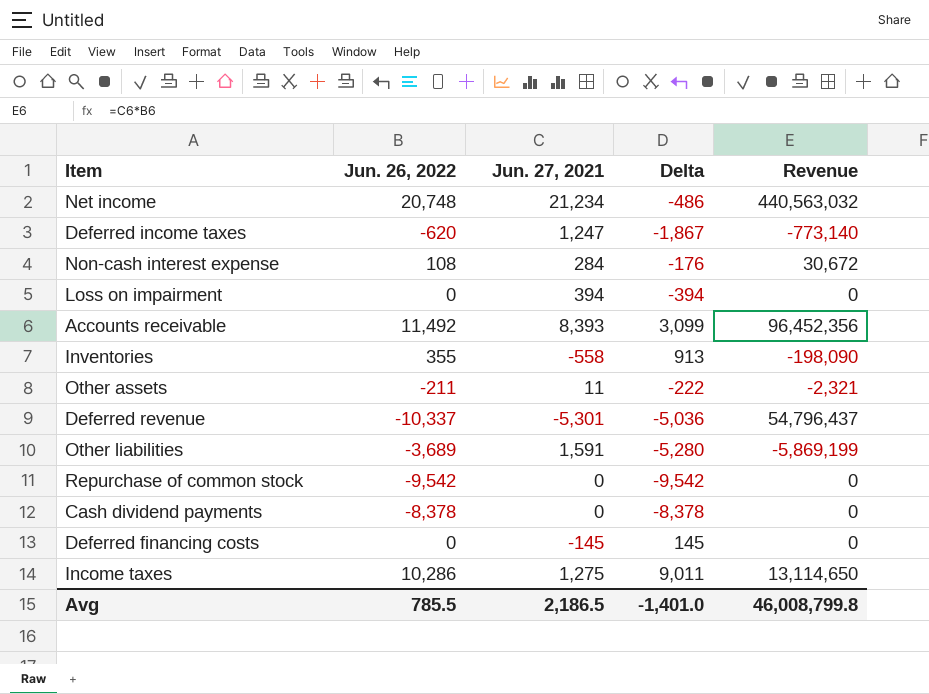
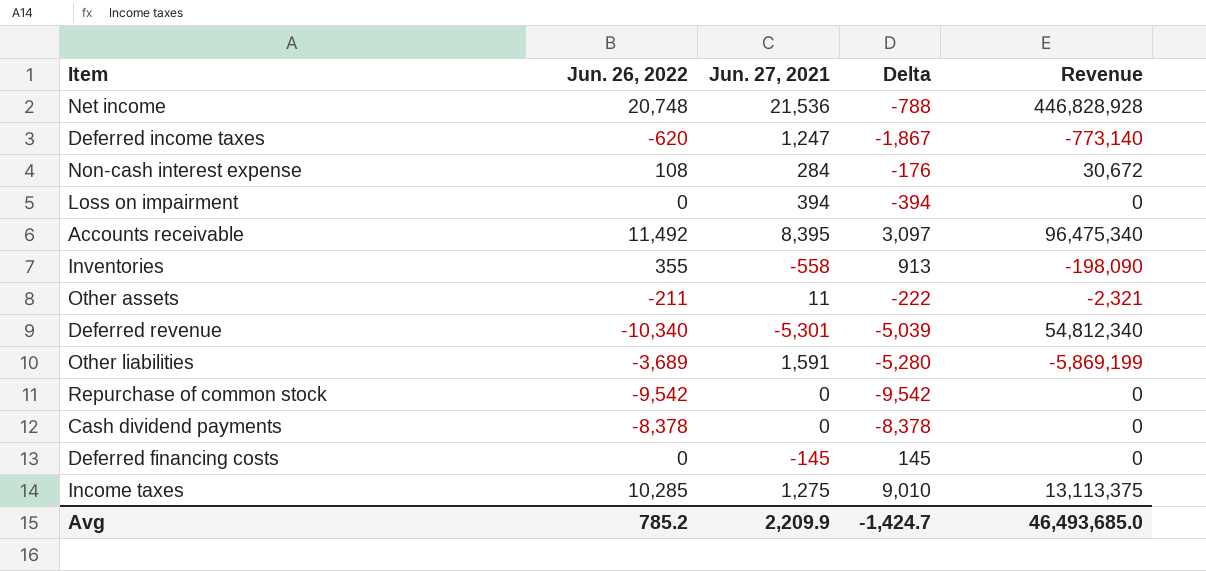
Net income | Jun. 27, 2021: 21,234 -> 21,536
Net income | Delta: -486 -> -788
Net income | Revenue: 440,563,032 -> 446,828,928
Accounts receivable | Jun. 27, 2021: 8,393 -> 8,395
Accounts receivable | Delta: 3,099 -> 3,097
Accounts receivable | Revenue: 96,452,356 -> 96,475,340
Deferred revenue | Jun. 26, 2022: -10,337 -> -10,340
Deferred revenue | Delta: -5,036 -> -5,039
Deferred revenue | Revenue: 54,796,437 -> 54,812,340
Income taxes | Jun. 26, 2022: 10,286 -> 10,285
Income taxes | Delta: 9,011 -> 9,010
Income taxes | Revenue: 13,114,650 -> 13,113,375
Avg | Jun. 26, 2022: 785.5 -> 785.2
Avg | Jun. 27, 2021: 2,186.5 -> 2,209.9
Avg | Delta: -1,401.0 -> -1,424.7
Avg | Revenue: 46,008,799.8 -> 46,493,685.0

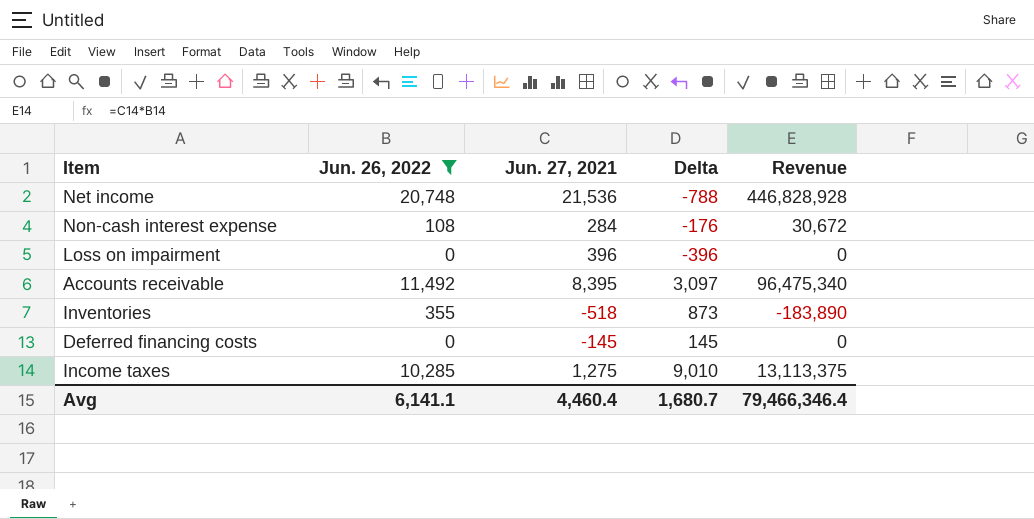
filter: none -> Jun. 26, 2022 >= 0
Loss on impairment | Jun. 27, 2021: 394 -> 396
Loss on impairment | Delta: -394 -> -396
Inventories | Jun. 27, 2021: -558 -> -518
Inventories | Delta: 913 -> 873
Inventories | Revenue: -198,090 -> -183,890
Avg | Jun. 26, 2022: 785.2 -> 6,141.1
Avg | Jun. 27, 2021: 2,209.9 -> 4,460.4
Avg | Delta: -1,424.7 -> 1,680.7
Avg | Revenue: 46,493,685.0 -> 79,466,346.4

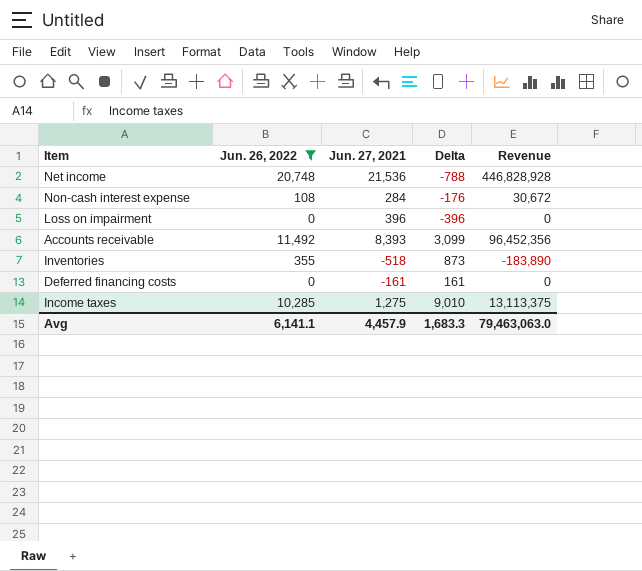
Accounts receivable | Jun. 27, 2021: 8,395 -> 8,393
Accounts receivable | Delta: 3,097 -> 3,099
Accounts receivable | Revenue: 96,475,340 -> 96,452,356
Deferred financing costs | Jun. 27, 2021: -145 -> -161
Deferred financing costs | Delta: 145 -> 161
Avg | Jun. 27, 2021: 4,460.4 -> 4,457.9
Avg | Delta: 1,680.7 -> 1,683.3
Avg | Revenue: 79,466,346.4 -> 79,463,063.0

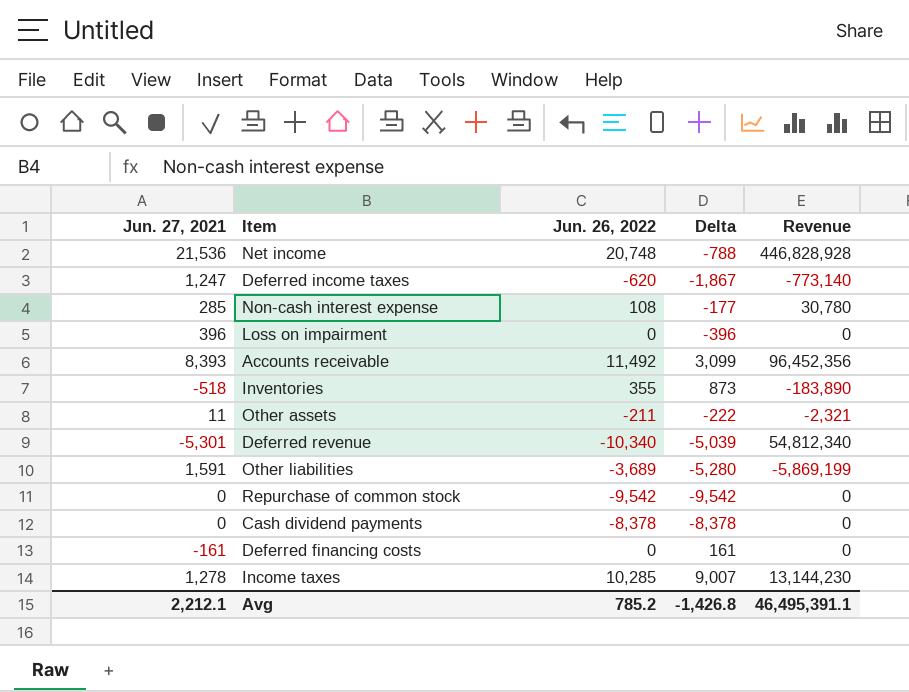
filter: Jun. 26, 2022 >= 0 -> none
column Jun. 27, 2021 | position: 3 -> 1
Non-cash interest expense | Jun. 27, 2021: 284 -> 285
Non-cash interest expense | Delta: -176 -> -177
Non-cash interest expense | Revenue: 30,672 -> 30,780
Income taxes | Jun. 27, 2021: 1,275 -> 1,278
Income taxes | Delta: 9,010 -> 9,007
Income taxes | Revenue: 13,113,375 -> 13,144,230
Avg | Jun. 27, 2021: 4,457.9 -> 2,212.1
Avg | Jun. 26, 2022: 6,141.1 -> 785.2
Avg | Delta: 1,683.3 -> -1,426.8
Avg | Revenue: 79,463,063.0 -> 46,495,391.1

